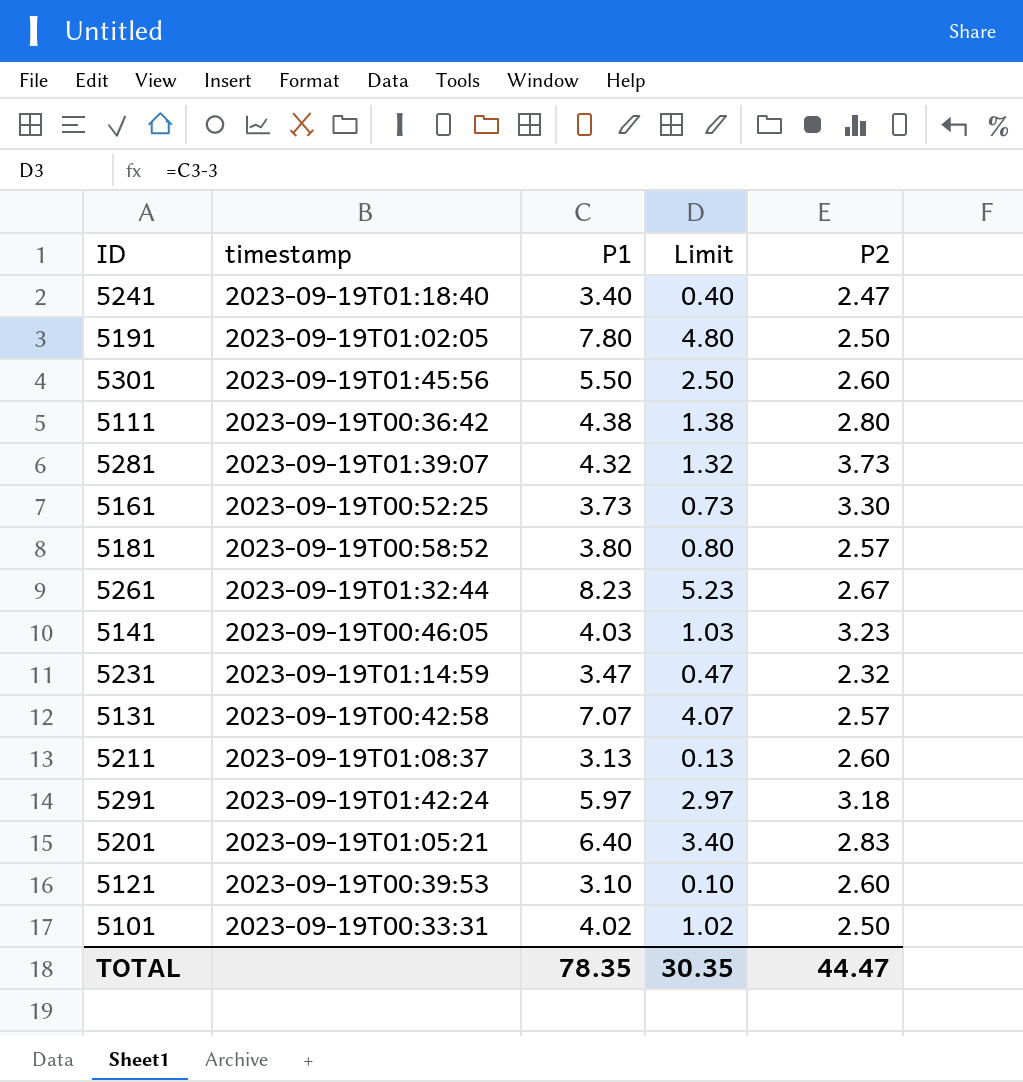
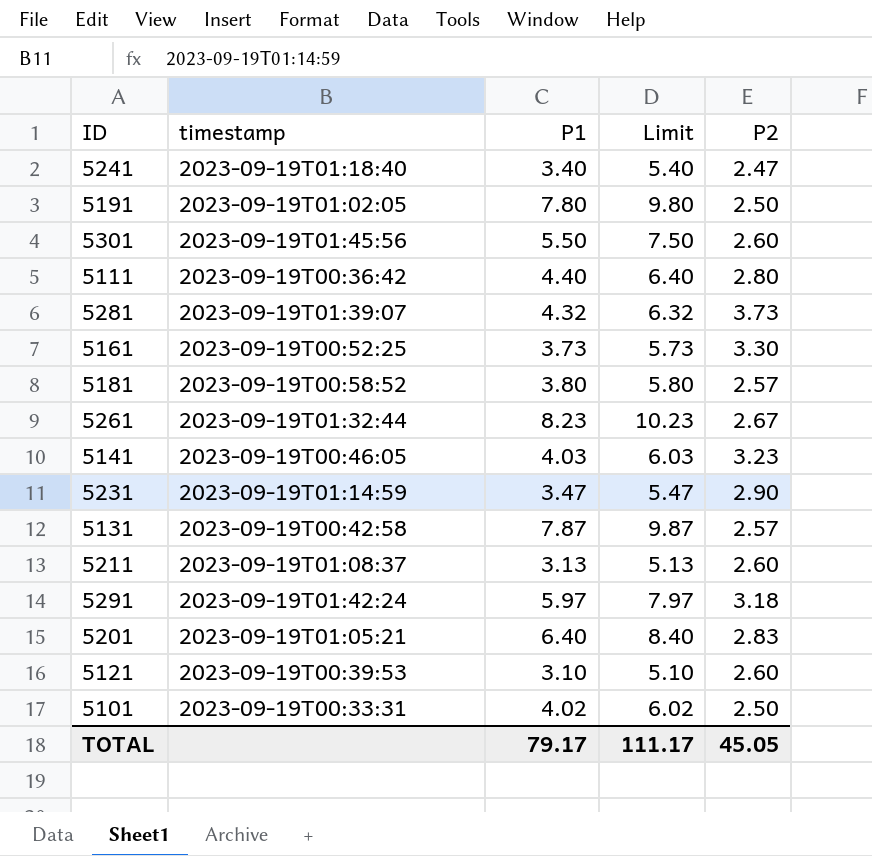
column Limit | formula: [P1] - 3 -> [P1] + 2
5111 | P1: 4.38 -> 4.40
5231 | P2: 2.32 -> 2.90
5131 | P1: 7.07 -> 7.87
TOTAL | P1: 78.35 -> 79.17
TOTAL | Limit: 30.35 -> 111.17
TOTAL | P2: 44.47 -> 45.05

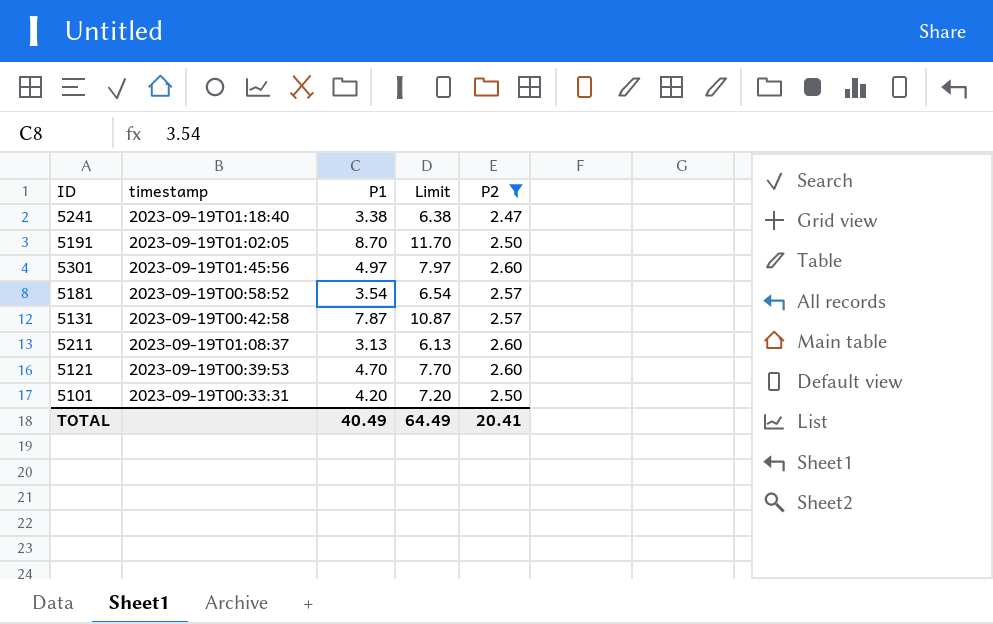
filter: none -> P2 <= 2.60
column Limit | formula: [P1] + 2 -> [P1] + 3
5241 | P1: 3.40 -> 3.38
5191 | P1: 7.80 -> 8.70
5301 | P1: 5.50 -> 4.97
5181 | P1: 3.80 -> 3.54
5121 | P1: 3.10 -> 4.70
5101 | P1: 4.02 -> 4.20
TOTAL | P1: 79.17 -> 40.49
TOTAL | Limit: 111.17 -> 64.49
TOTAL | P2: 45.05 -> 20.41

